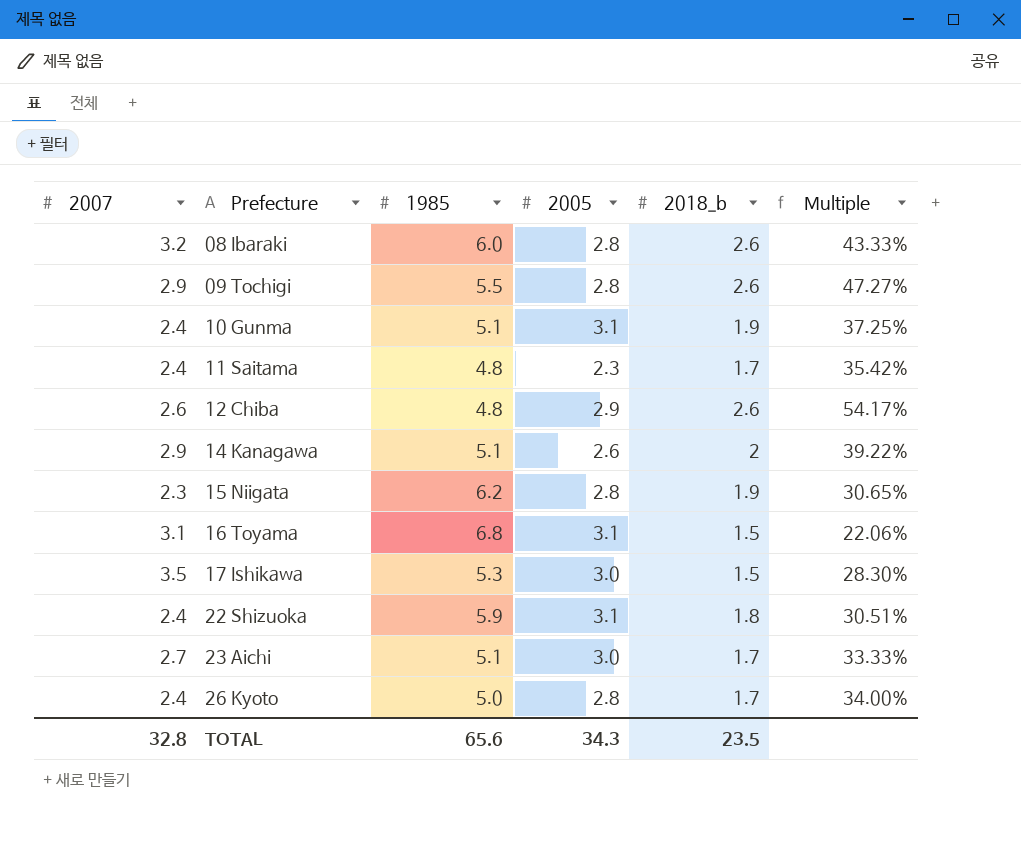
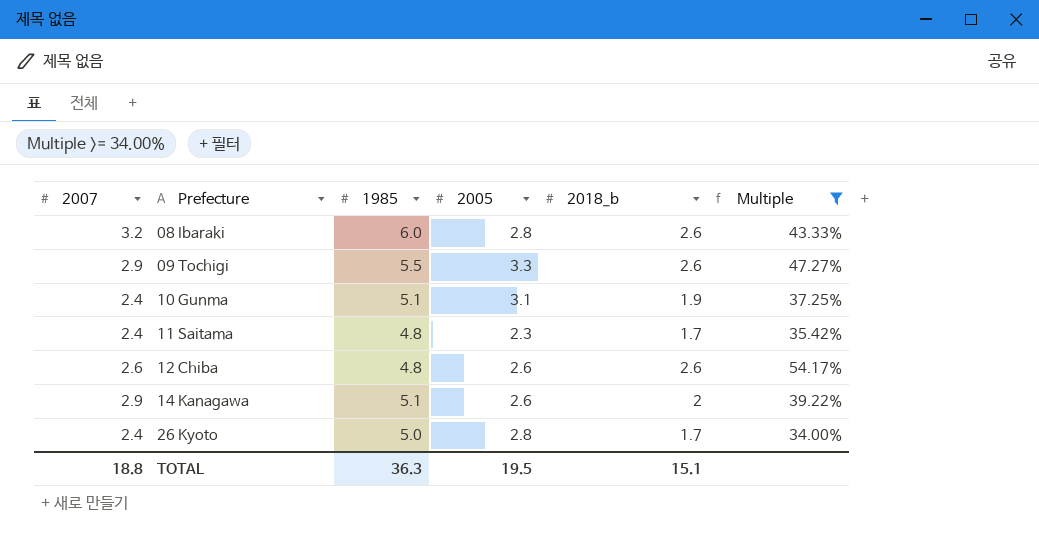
filter: none -> Multiple >= 34.00%
09 Tochigi | 2005: 2.8 -> 3.3
12 Chiba | 2005: 2.9 -> 2.6
TOTAL | 2007: 32.8 -> 18.8
TOTAL | 1985: 65.6 -> 36.3
TOTAL | 2005: 34.3 -> 19.5
TOTAL | 2018_b: 23.5 -> 15.1

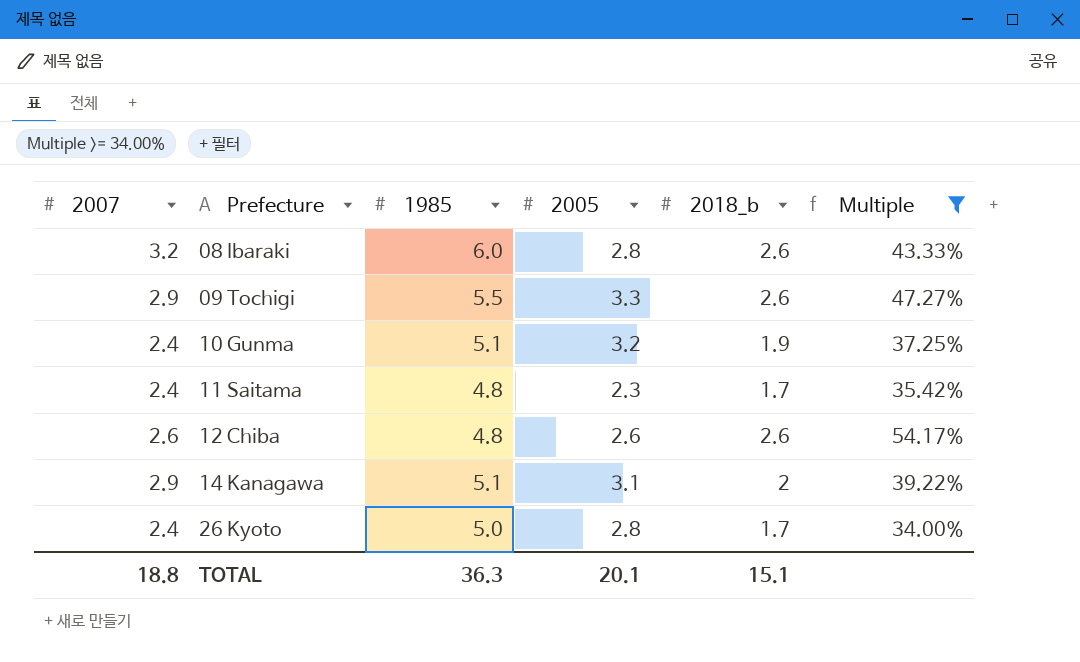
10 Gunma | 2005: 3.1 -> 3.2
14 Kanagawa | 2005: 2.6 -> 3.1
TOTAL | 2005: 19.5 -> 20.1

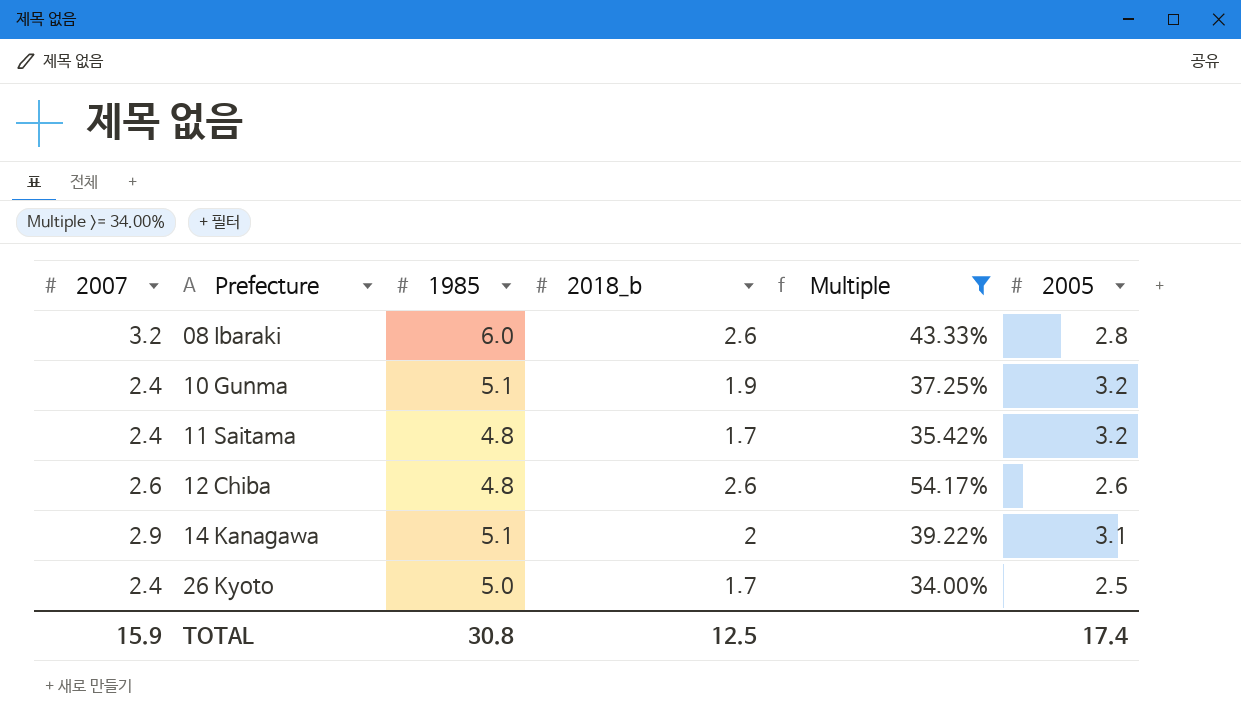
column 2005 | position: 4 -> 6
row 09 Tochigi: 2.9 | 5.5 | 3.3 | 2.6 | 47.27% -> none
11 Saitama | 2005: 2.3 -> 3.2
26 Kyoto | 2005: 2.8 -> 2.5
TOTAL | 2007: 18.8 -> 15.9
TOTAL | 1985: 36.3 -> 30.8
TOTAL | 2018_b: 15.1 -> 12.5
TOTAL | 2005: 20.1 -> 17.4

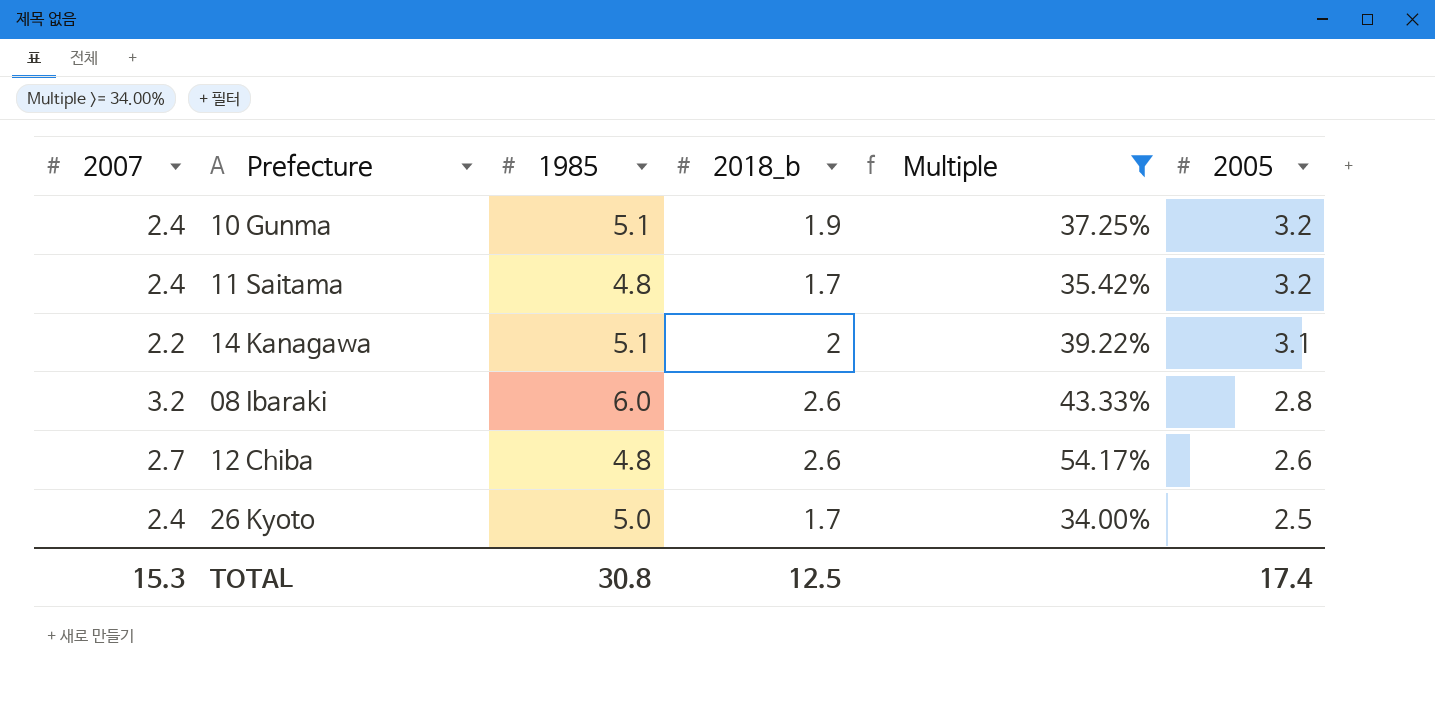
row order: Prefecture ascending -> 2005 descending
14 Kanagawa | 2007: 2.9 -> 2.2
12 Chiba | 2007: 2.6 -> 2.7
TOTAL | 2007: 15.9 -> 15.3

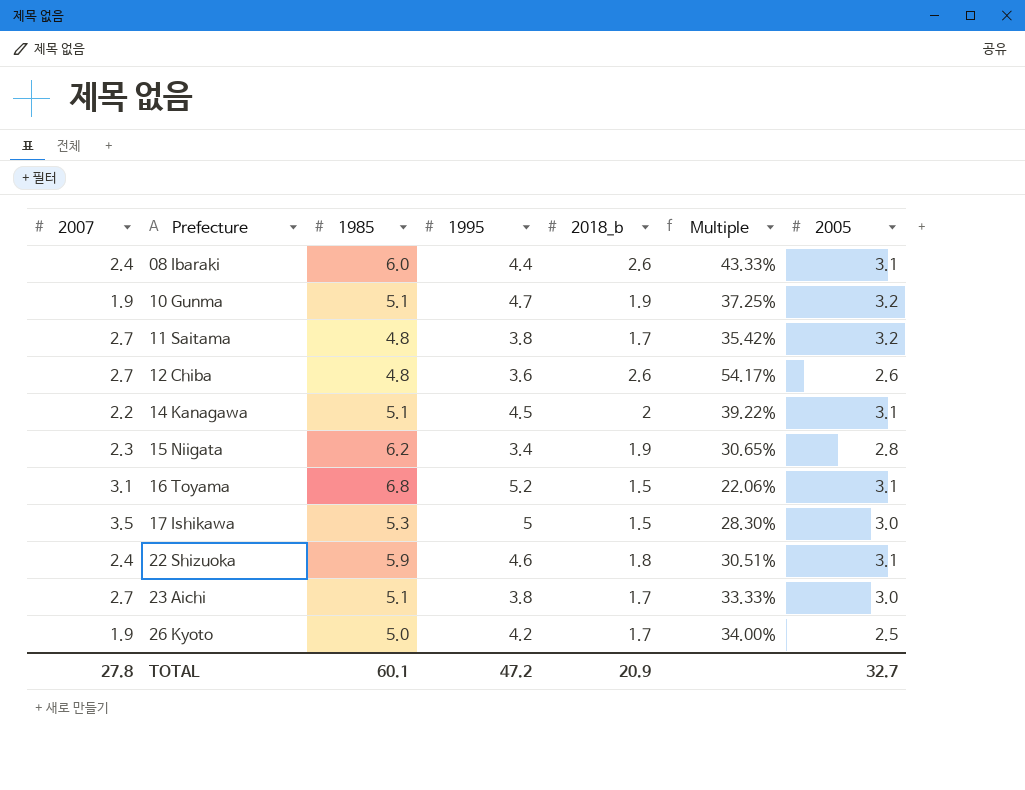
filter: Multiple >= 34.00% -> none
row order: 2005 descending -> Prefecture ascending
column 1995 | position: none -> 4
08 Ibaraki | 2007: 3.2 -> 2.4
08 Ibaraki | 2005: 2.8 -> 3.1
10 Gunma | 2007: 2.4 -> 1.9
11 Saitama | 2007: 2.4 -> 2.7
26 Kyoto | 2007: 2.4 -> 1.9
TOTAL | 2007: 15.3 -> 27.8
TOTAL | 1985: 30.8 -> 60.1
TOTAL | 2018_b: 12.5 -> 20.9
TOTAL | 2005: 17.4 -> 32.7

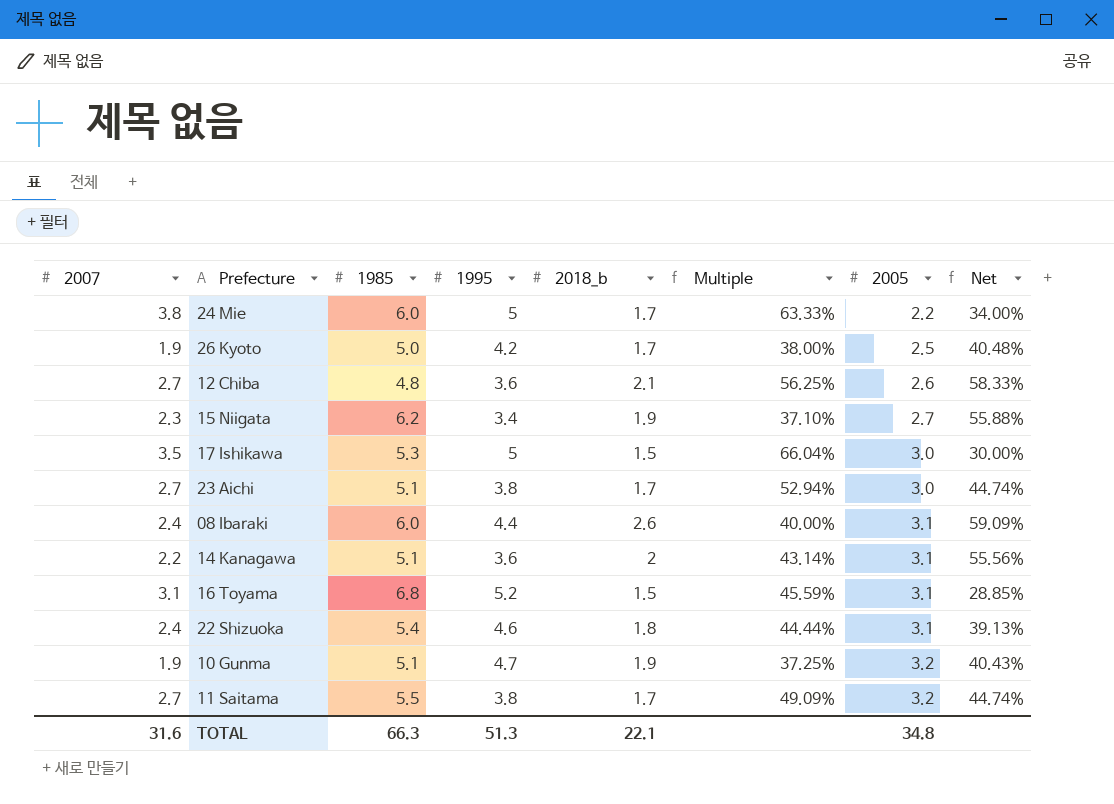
row order: Prefecture ascending -> 2005 ascending
column Multiple | formula: [2018_b] / [1985] -> [2007] / [1985]
column Net | formula: none -> [2018_b] / [1995]
row 24 Mie: none -> 3.8 | 6.0 | 5 | 1.7 | 63.33% | 2.2 | 34.00%
12 Chiba | 2018_b: 2.6 -> 2.1
15 Niigata | 2005: 2.8 -> 2.7
14 Kanagawa | 1995: 4.5 -> 3.6
22 Shizuoka | 1985: 5.9 -> 5.4
11 Saitama | 1985: 4.8 -> 5.5
TOTAL | 2007: 27.8 -> 31.6
TOTAL | 1985: 60.1 -> 66.3
TOTAL | 1995: 47.2 -> 51.3
TOTAL | 2018_b: 20.9 -> 22.1
TOTAL | 2005: 32.7 -> 34.8

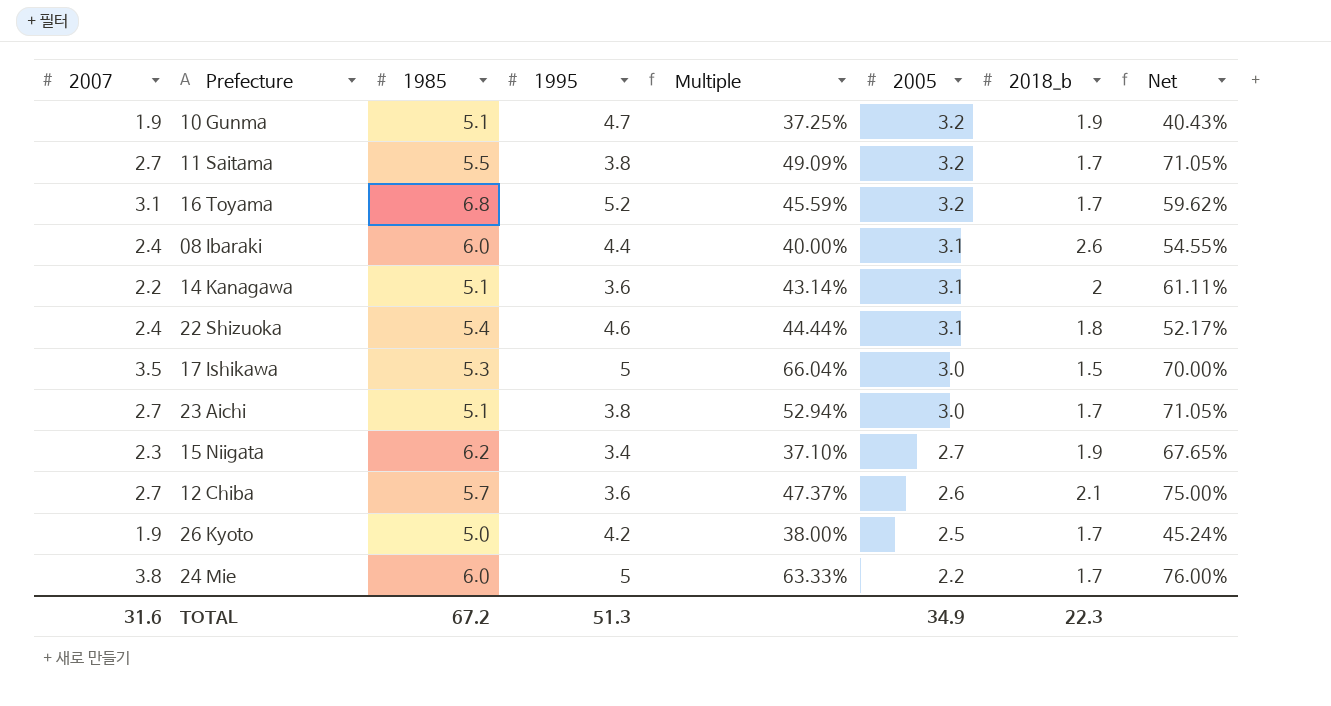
row order: 2005 ascending -> 2005 descending
column 2018_b | position: 5 -> 7
column Net | formula: [2018_b] / [1995] -> [2007] / [1995]
16 Toyama | 2005: 3.1 -> 3.2
16 Toyama | 2018_b: 1.5 -> 1.7
12 Chiba | 1985: 4.8 -> 5.7
12 Chiba | Multiple: 56.25% -> 47.37%
TOTAL | 1985: 66.3 -> 67.2
TOTAL | 2005: 34.8 -> 34.9
TOTAL | 2018_b: 22.1 -> 22.3

